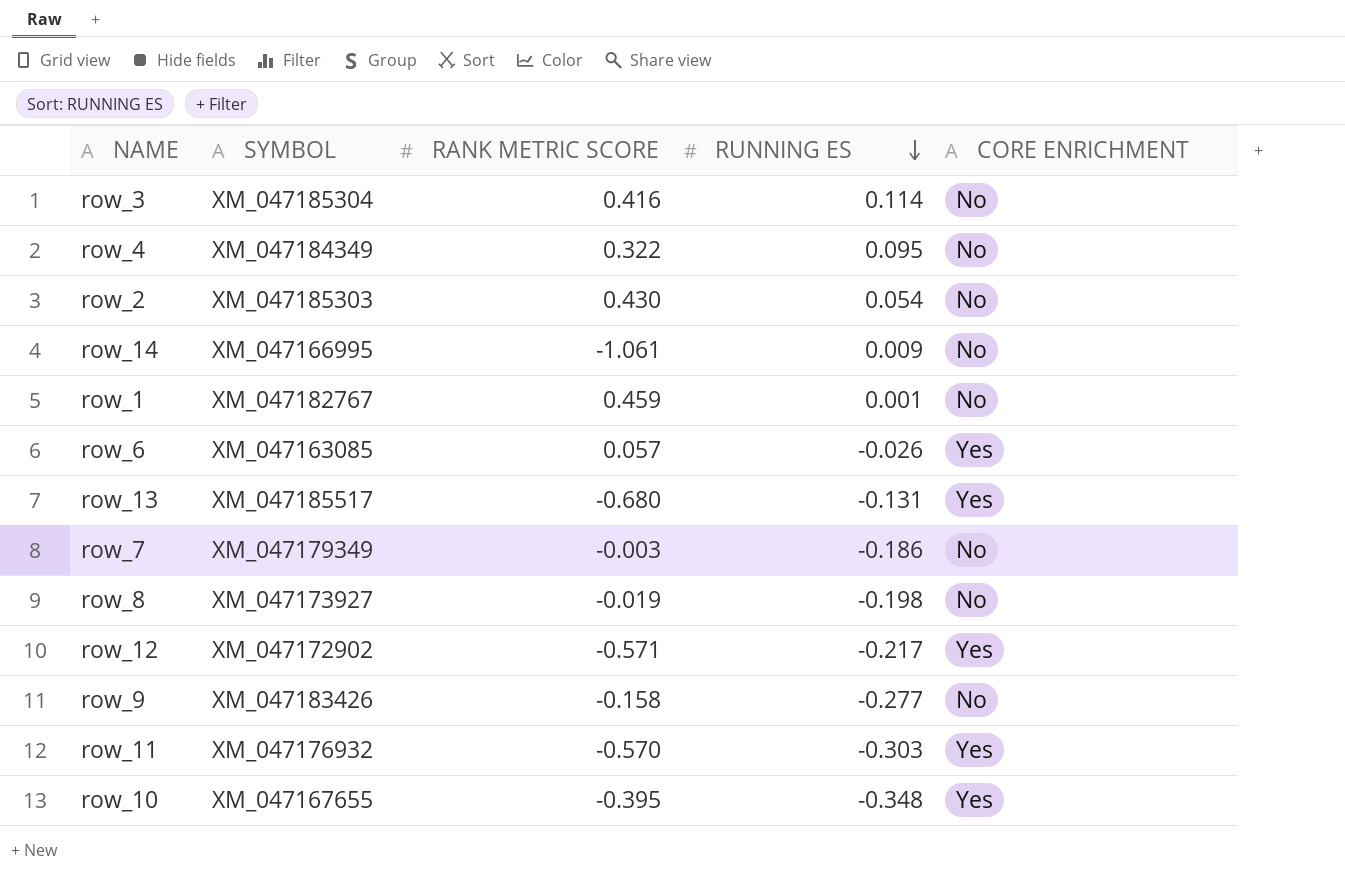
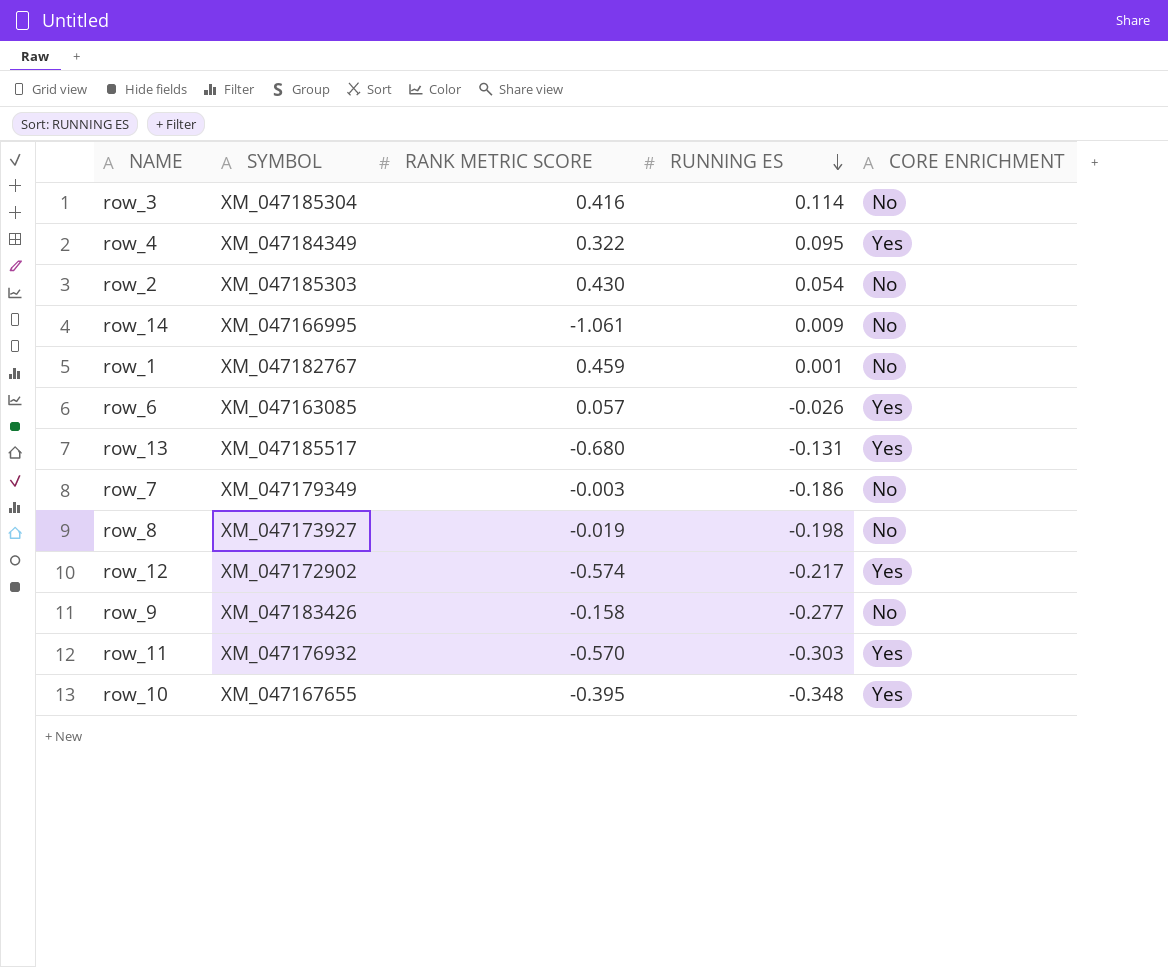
row_4 | CORE ENRICHMENT: No -> Yes
row_12 | RANK METRIC SCORE: -0.571 -> -0.574

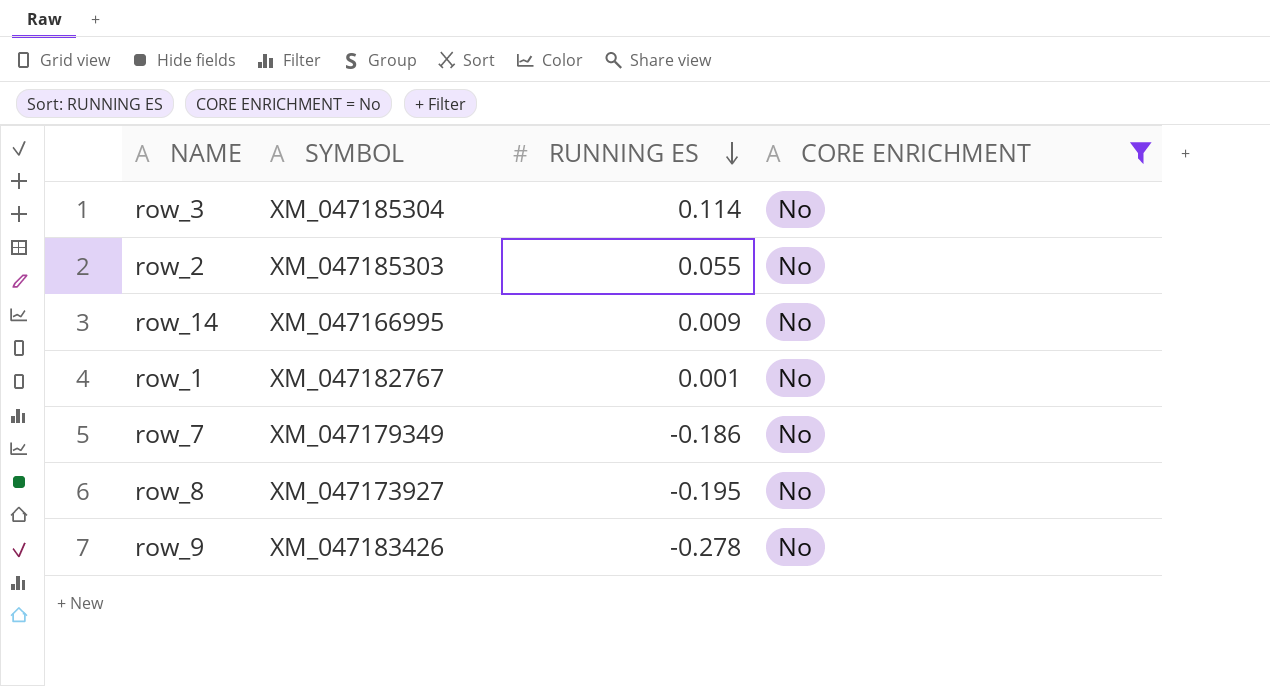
filter: none -> CORE ENRICHMENT = No
column RANK METRIC SCORE | position: 3 -> none
row_2 | RUNNING ES: 0.054 -> 0.055
row_8 | RUNNING ES: -0.198 -> -0.195
row_9 | RUNNING ES: -0.277 -> -0.278

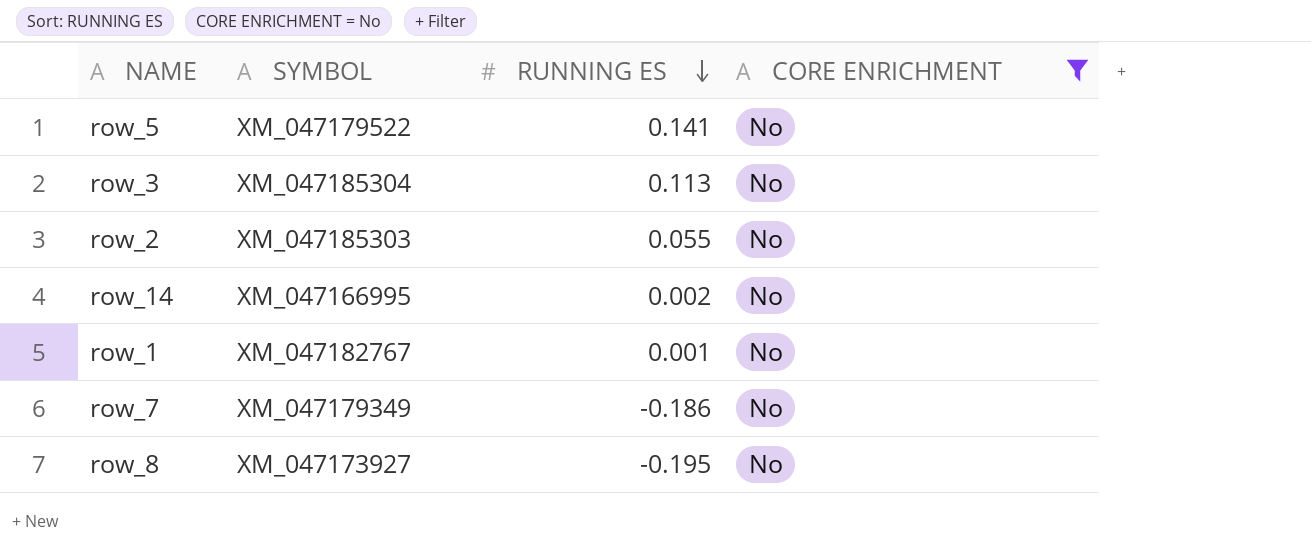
row row_9: XM_047183426 | -0.278 | No -> none
row row_5: none -> XM_047179522 | 0.141 | No
row_3 | RUNNING ES: 0.114 -> 0.113
row_14 | RUNNING ES: 0.009 -> 0.002

